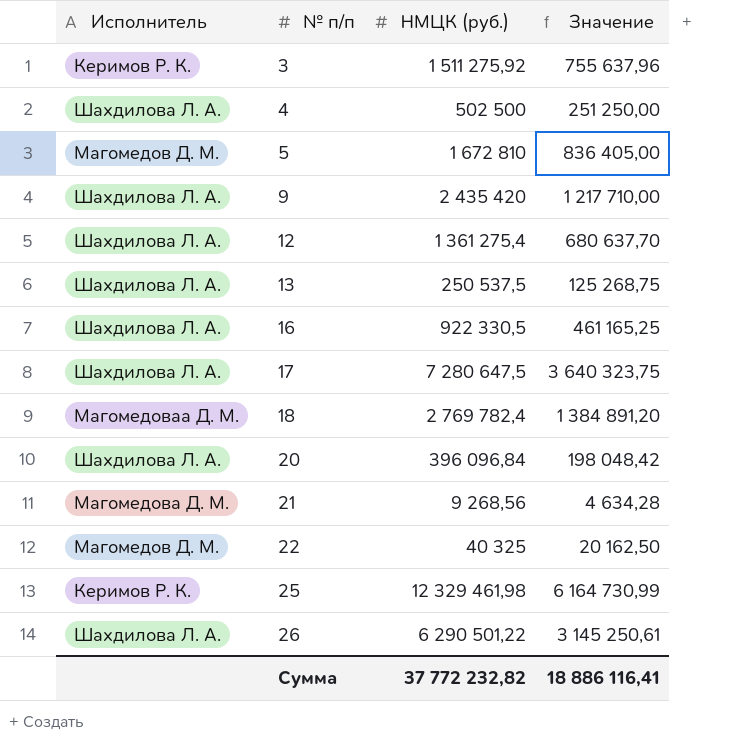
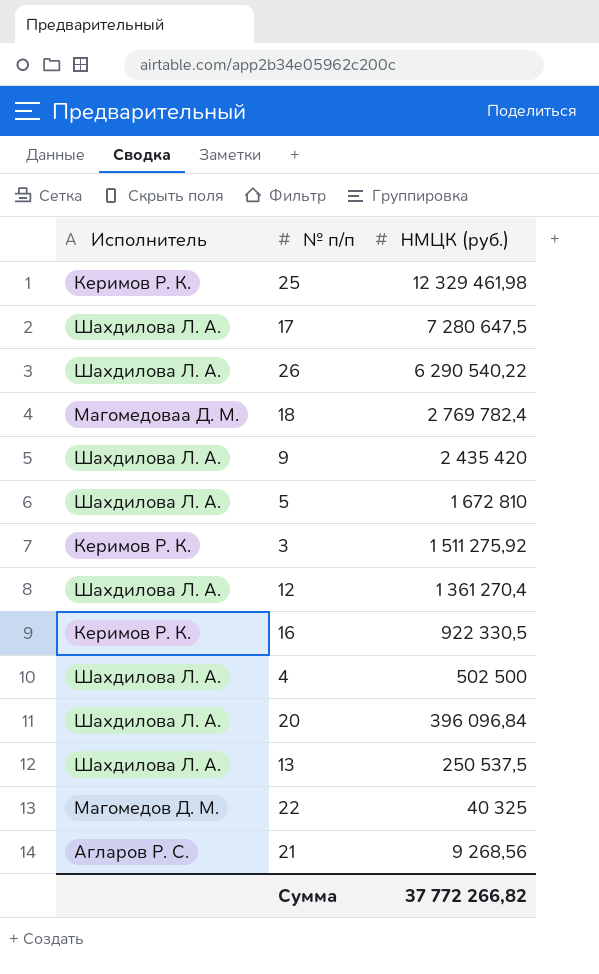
row order: № п/п ascending -> НМЦК (руб.) descending
column Значение | formula: [НМЦК (руб.)] * 0,5 -> none
26 | НМЦК (руб.): 6 290 501,22 -> 6 290 540,22
5 | Исполнитель: Магомедов Д. М. -> Шахдилова Л. А.
12 | НМЦК (руб.): 1 361 275,4 -> 1 361 270,4
16 | Исполнитель: Шахдилова Л. А. -> Керимов Р. К.
21 | Исполнитель: Магомедова Д. М. -> Агларов Р. С.
Сумма | НМЦК (руб.): 37 772 232,82 -> 37 772 266,82

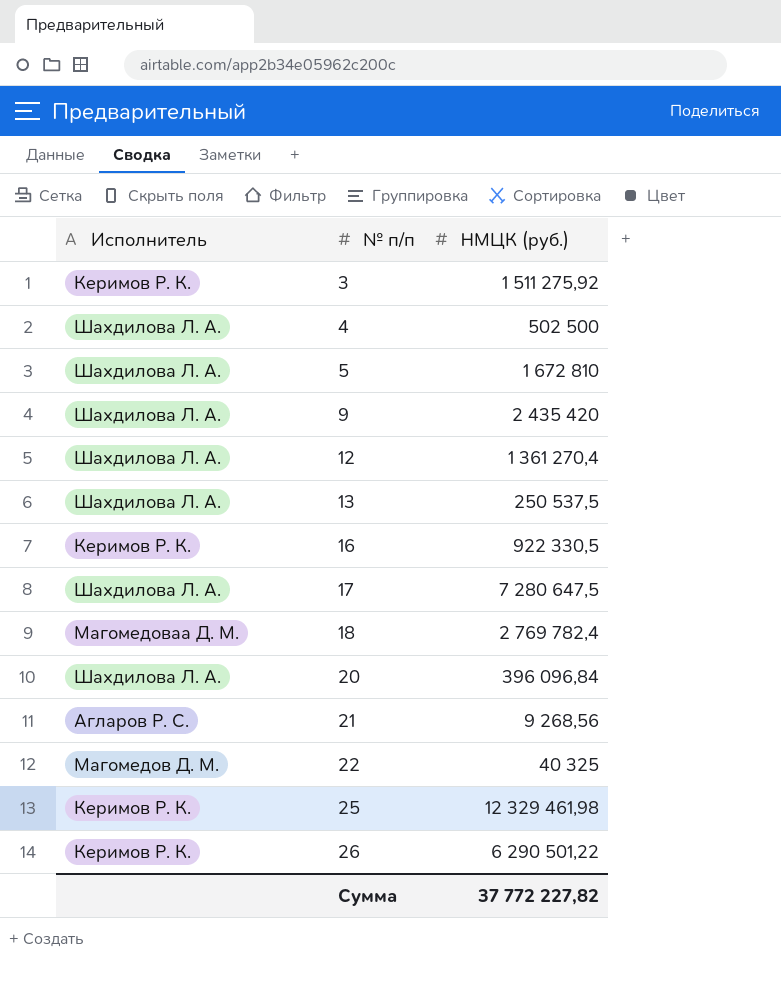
row order: НМЦК (руб.) descending -> № п/п ascending
26 | Исполнитель: Шахдилова Л. А. -> Керимов Р. К.
26 | НМЦК (руб.): 6 290 540,22 -> 6 290 501,22
Сумма | НМЦК (руб.): 37 772 266,82 -> 37 772 227,82

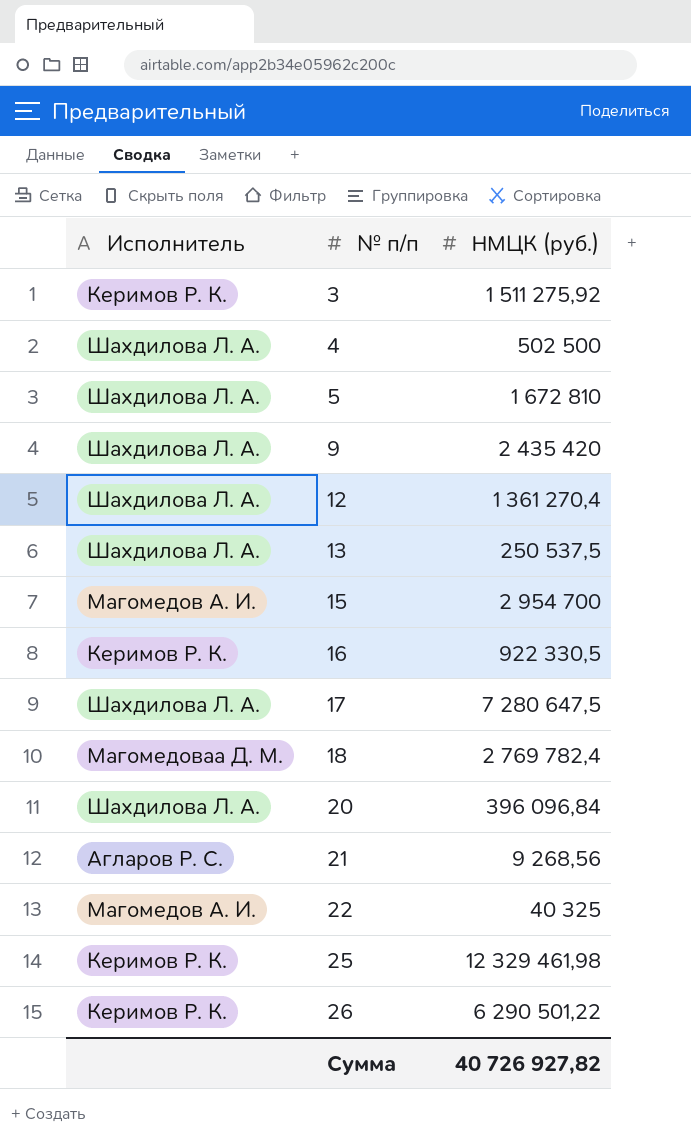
row 15: none -> Магомедов А. И. | 2 954 700
22 | Исполнитель: Магомедов Д. М. -> Магомедов А. И.
Сумма | НМЦК (руб.): 37 772 227,82 -> 40 726 927,82

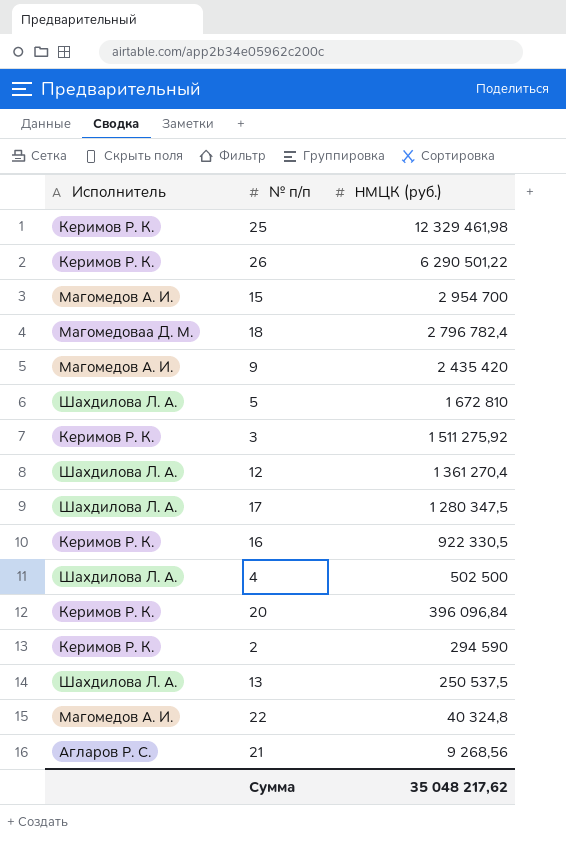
row order: № п/п ascending -> НМЦК (руб.) descending
18 | НМЦК (руб.): 2 769 782,4 -> 2 796 782,4
9 | Исполнитель: Шахдилова Л. А. -> Магомедов А. И.
17 | НМЦК (руб.): 7 280 647,5 -> 1 280 347,5
20 | Исполнитель: Шахдилова Л. А. -> Керимов Р. К.
row 2: none -> Керимов Р. К. | 294 590
22 | НМЦК (руб.): 40 325 -> 40 324,8
Сумма | НМЦК (руб.): 40 726 927,82 -> 35 048 217,62

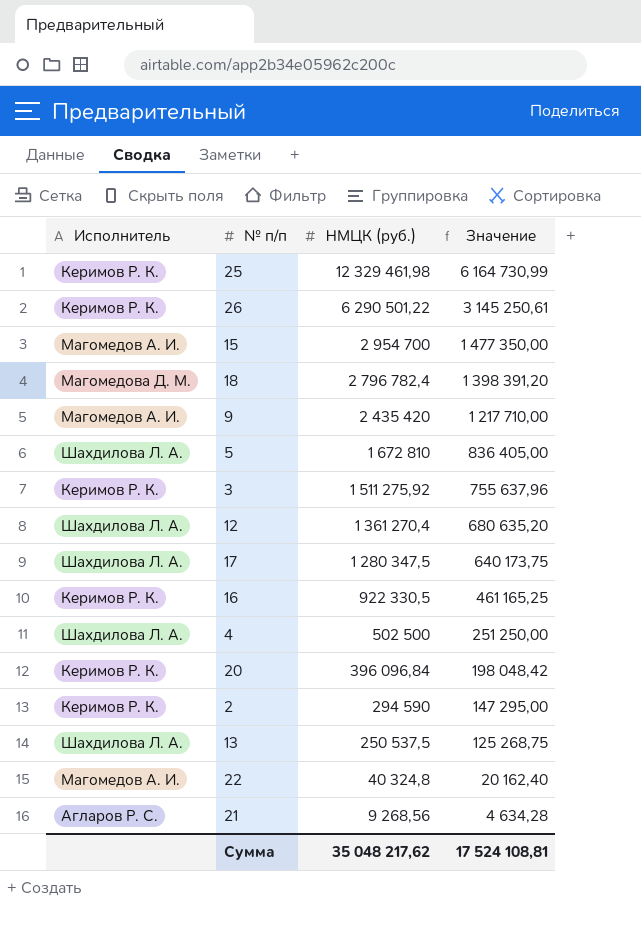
column Значение | formula: none -> [НМЦК (руб.)] * 0,5
18 | Исполнитель: Магомедоваа Д. М. -> Магомедова Д. М.

